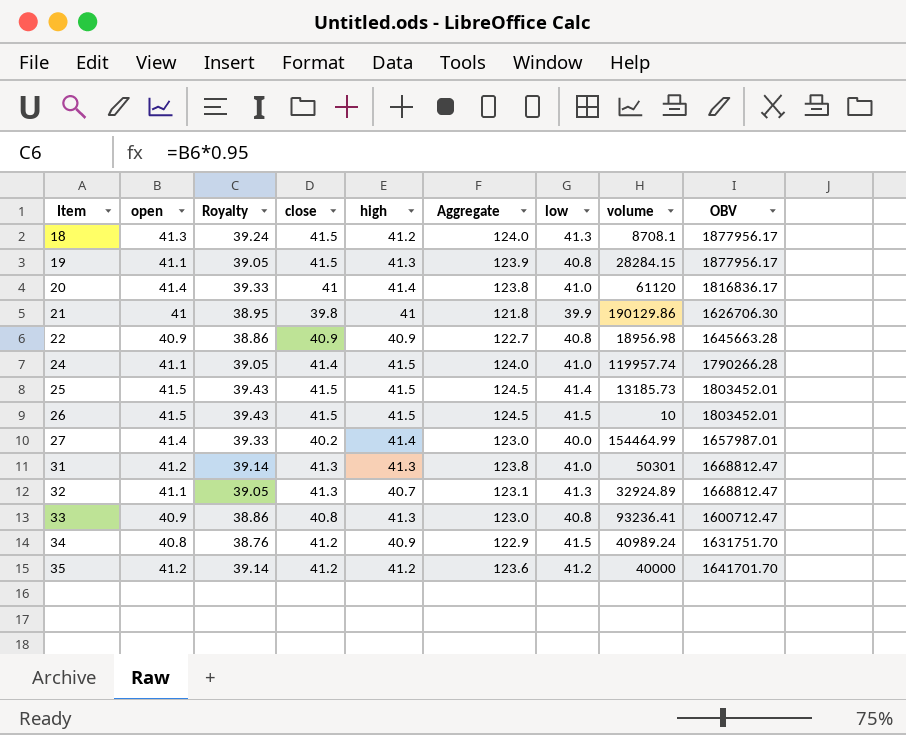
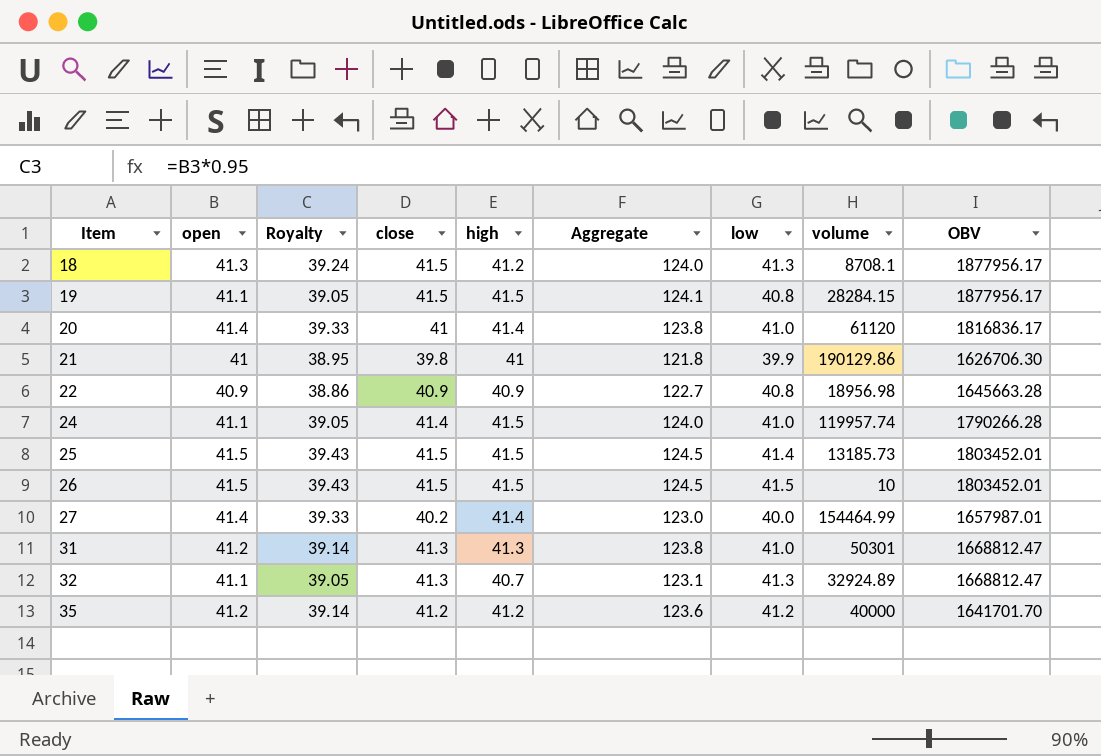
row 33: 40.9 | 38.86 | 40.8 | 41.3 | 123.0 | 40.8 | 93236.41 | 1600712.47 -> none
row 34: 40.8 | 38.76 | 41.2 | 40.9 | 122.9 | 41.5 | 40989.24 | 1631751.70 -> none
19 | high: 41.3 -> 41.5
19 | Aggregate: 123.9 -> 124.1

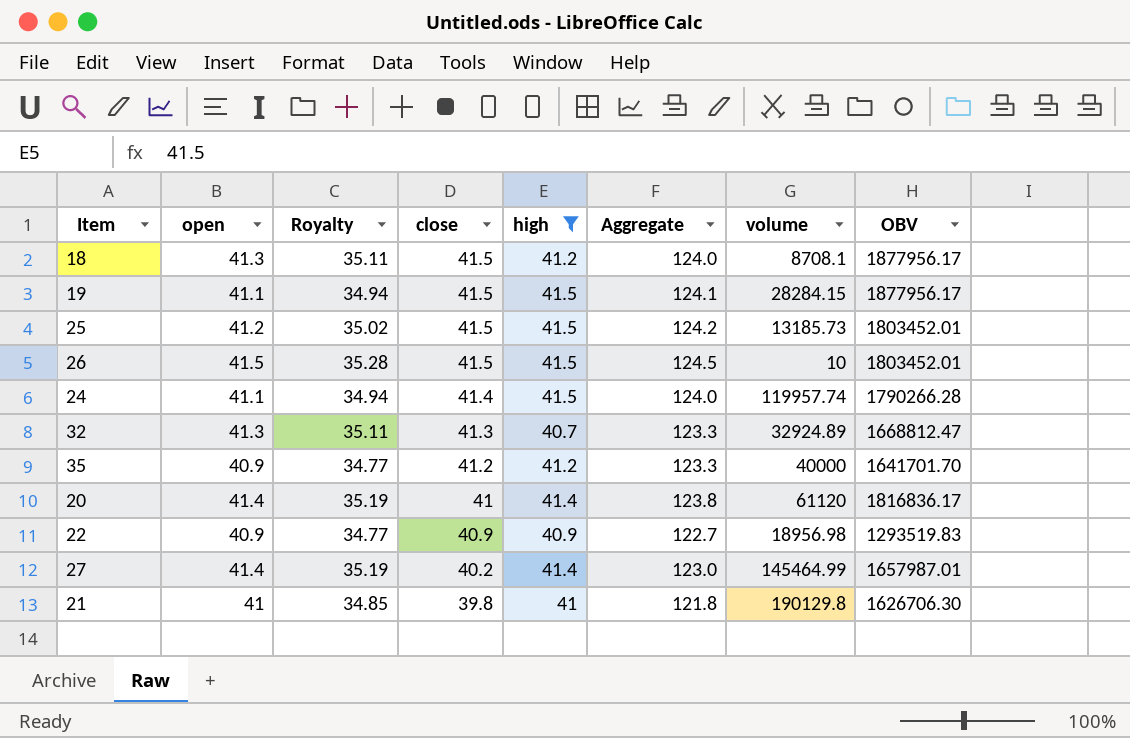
filter: none -> high != 41.3
row order: Item ascending -> close descending
column low | position: 7 -> none
column Royalty | formula: [open] * 0.95 -> [open] * 0.85
25 | open: 41.5 -> 41.2
25 | Aggregate: 124.5 -> 124.2
32 | open: 41.1 -> 41.3
32 | Aggregate: 123.1 -> 123.3
35 | open: 41.2 -> 40.9
35 | Aggregate: 123.6 -> 123.3
22 | OBV: 1645663.28 -> 1293519.83
27 | volume: 154464.99 -> 145464.99
21 | volume: 190129.86 -> 190129.8

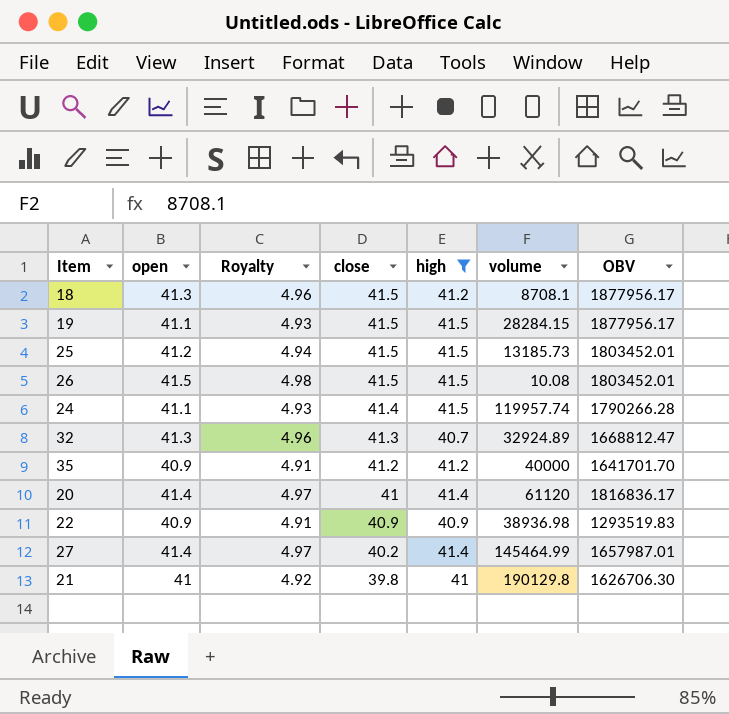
column Aggregate | formula: [open] + [close] + [high] -> none
column Royalty | formula: [open] * 0.85 -> [open] * 0.12
26 | volume: 10 -> 10.08
22 | volume: 18956.98 -> 38936.98

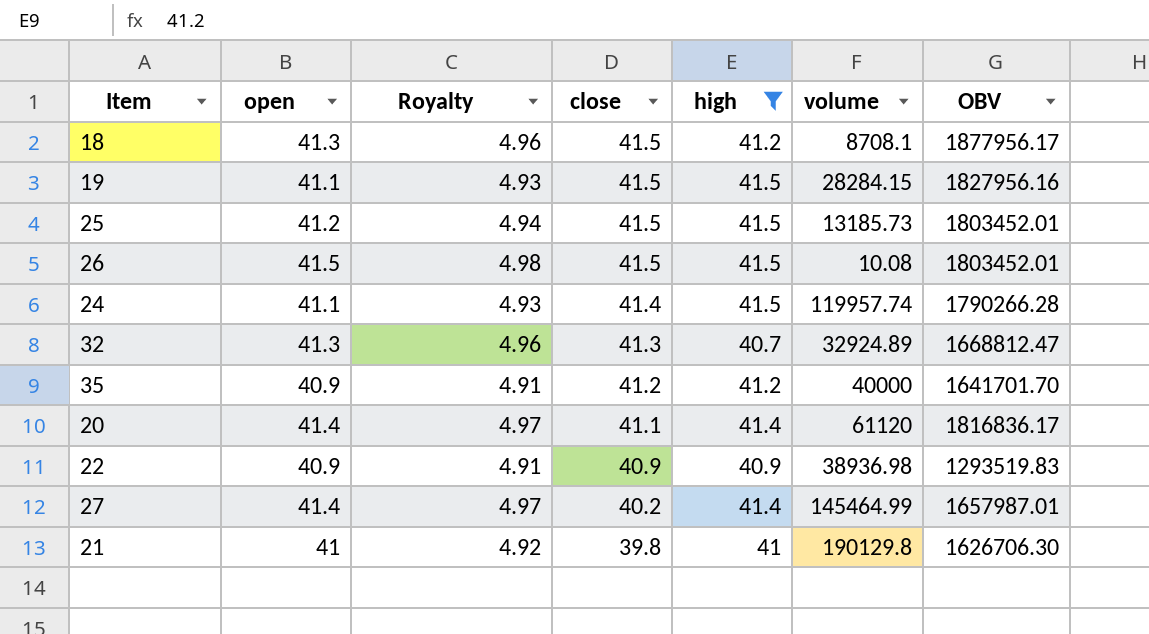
19 | OBV: 1877956.17 -> 1827956.16
20 | close: 41 -> 41.1

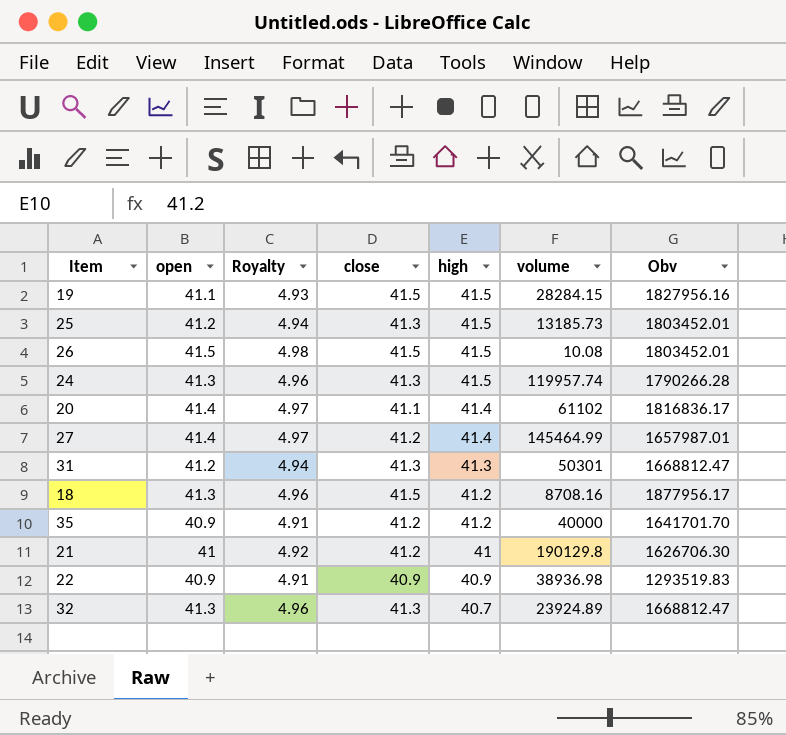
filter: high != 41.3 -> none
row order: close descending -> high descending
column name: OBV -> Obv
25 | close: 41.5 -> 41.3
24 | open: 41.1 -> 41.3
24 | Royalty: 4.93 -> 4.96
24 | close: 41.4 -> 41.3
20 | volume: 61120 -> 61102
27 | close: 40.2 -> 41.2
18 | volume: 8708.1 -> 8708.16
21 | close: 39.8 -> 41.2
32 | volume: 32924.89 -> 23924.89

